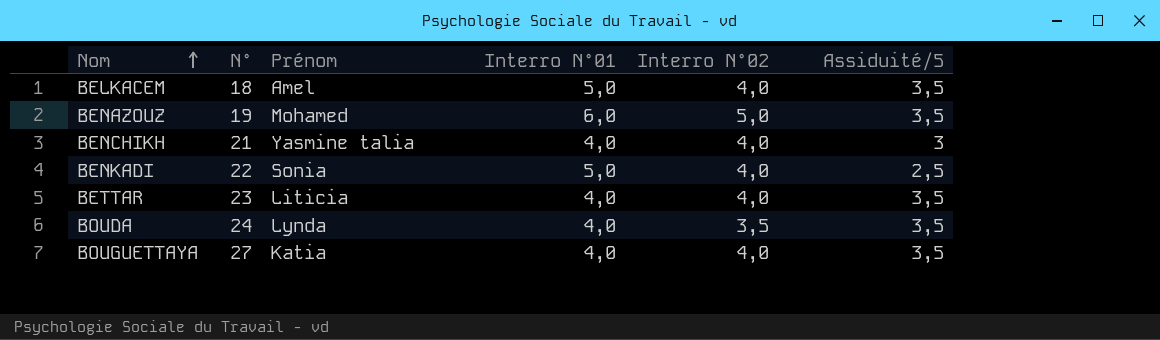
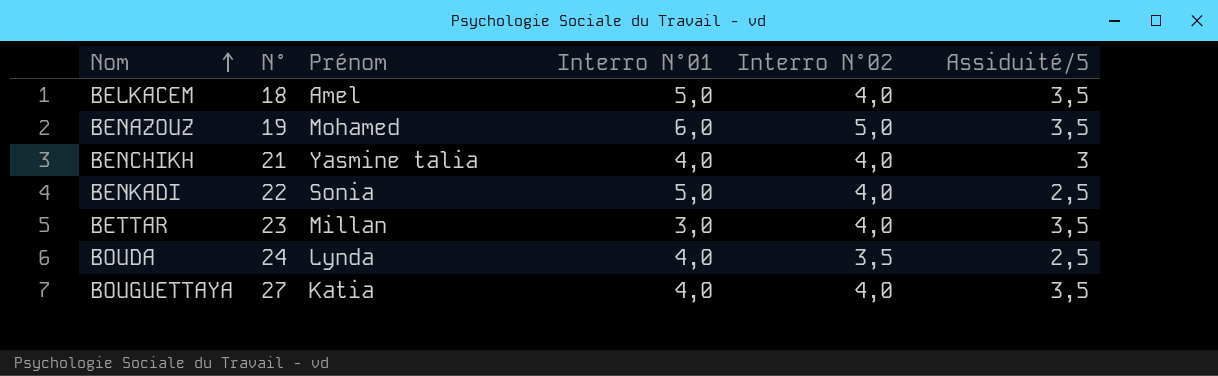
BETTAR | Prénom: Liticia -> Millan
BETTAR | Interro N°01: 4,0 -> 3,0
BOUDA | Assiduité/5: 3,5 -> 2,5

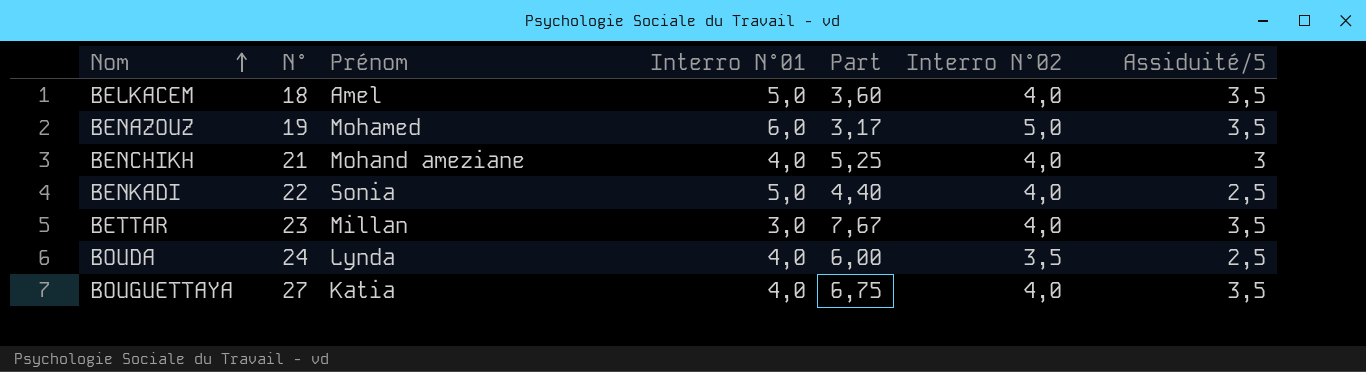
column Part | formula: none -> [N°] / [Interro N°01]
BENCHIKH | Prénom: Yasmine talia -> Mohand ameziane

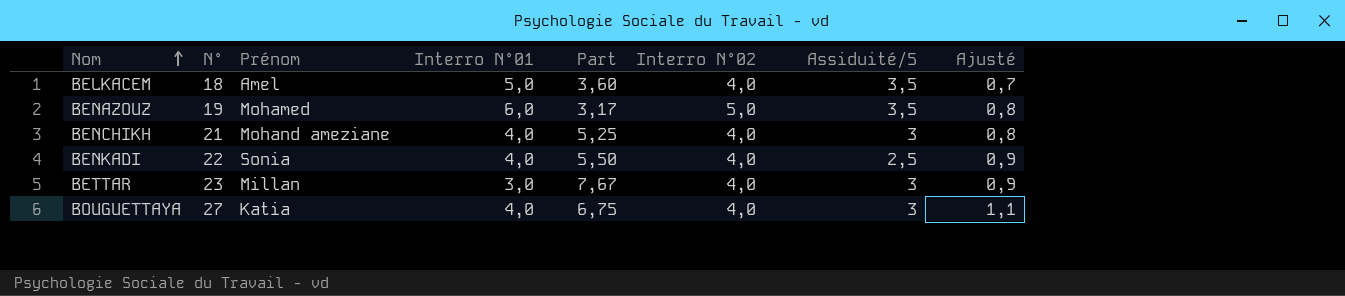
column Ajusté | formula: none -> [N°] * 0,04
row BOUDA: 24 | Lynda | 4,0 | 6,00 | 3,5 | 2,5 -> none
BENKADI | Interro N°01: 5,0 -> 4,0
BENKADI | Part: 4,40 -> 5,50
BETTAR | Assiduité/5: 3,5 -> 3
BOUGUETTAYA | Assiduité/5: 3,5 -> 3

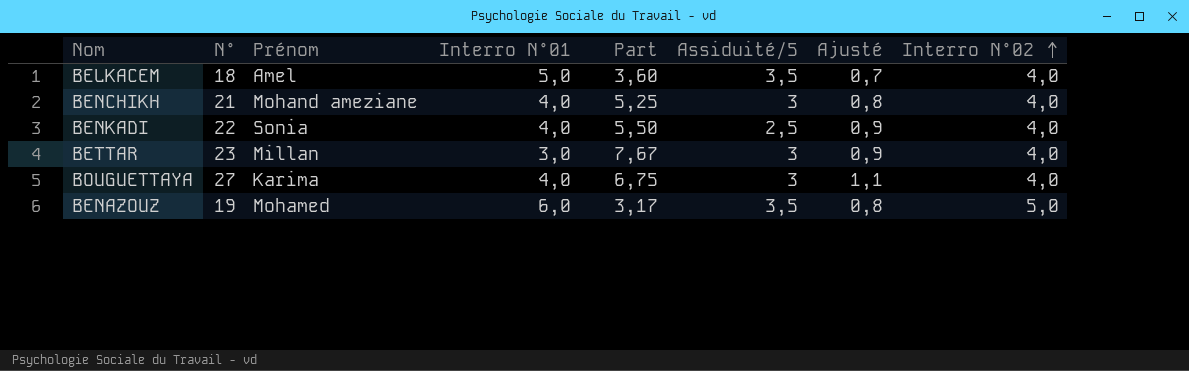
row order: Nom ascending -> Interro N°02 ascending
column Interro N°02 | position: 6 -> 8
BOUGUETTAYA | Prénom: Katia -> Karima

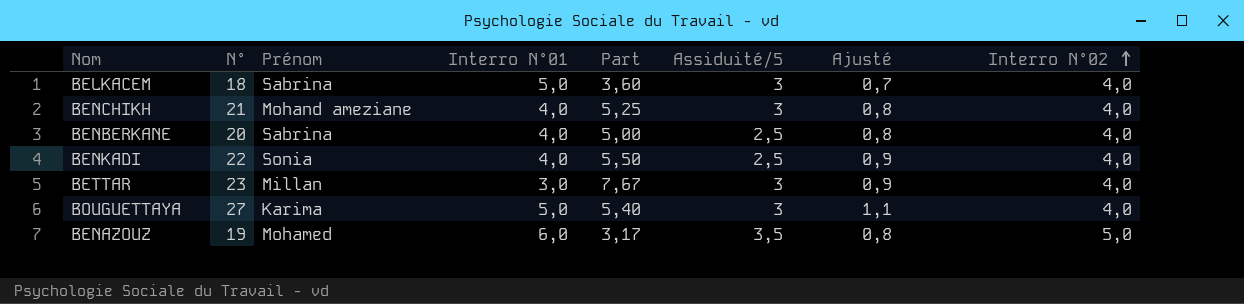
BELKACEM | Prénom: Amel -> Sabrina
BELKACEM | Assiduité/5: 3,5 -> 3
row BENBERKANE: none -> 20 | Sabrina | 4,0 | 5,00 | 2,5 | 0,8 | 4,0
BOUGUETTAYA | Interro N°01: 4,0 -> 5,0
BOUGUETTAYA | Part: 6,75 -> 5,40

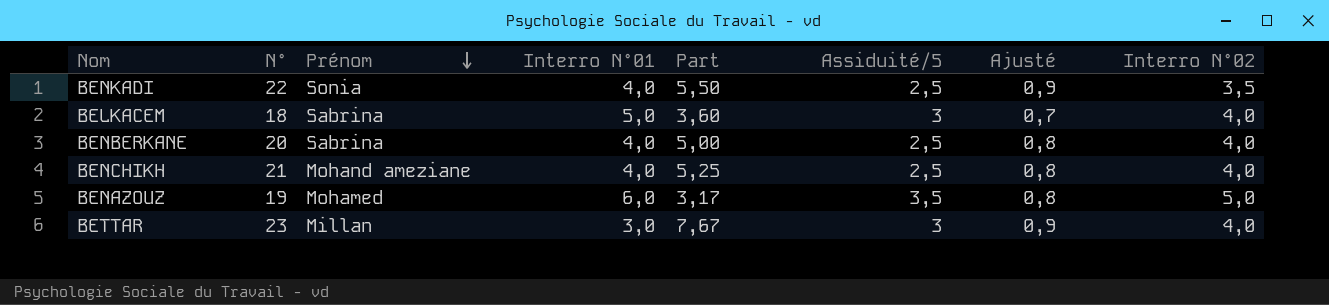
row order: Interro N°02 ascending -> Prénom descending
row BOUGUETTAYA: 27 | Karima | 5,0 | 5,40 | 3 | 1,1 | 4,0 -> none
BENKADI | Interro N°02: 4,0 -> 3,5
BENCHIKH | Assiduité/5: 3 -> 2,5

